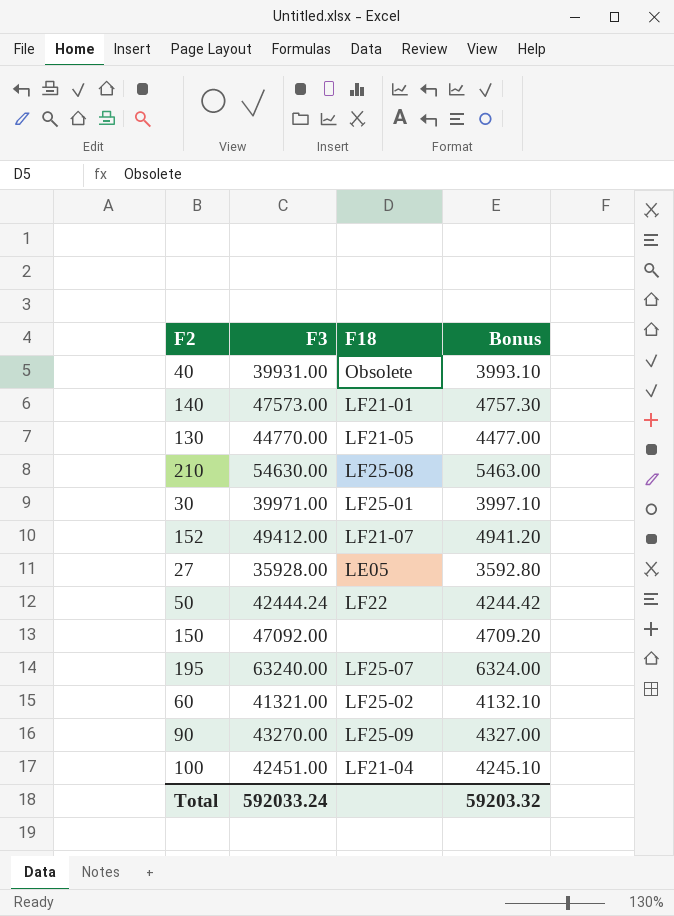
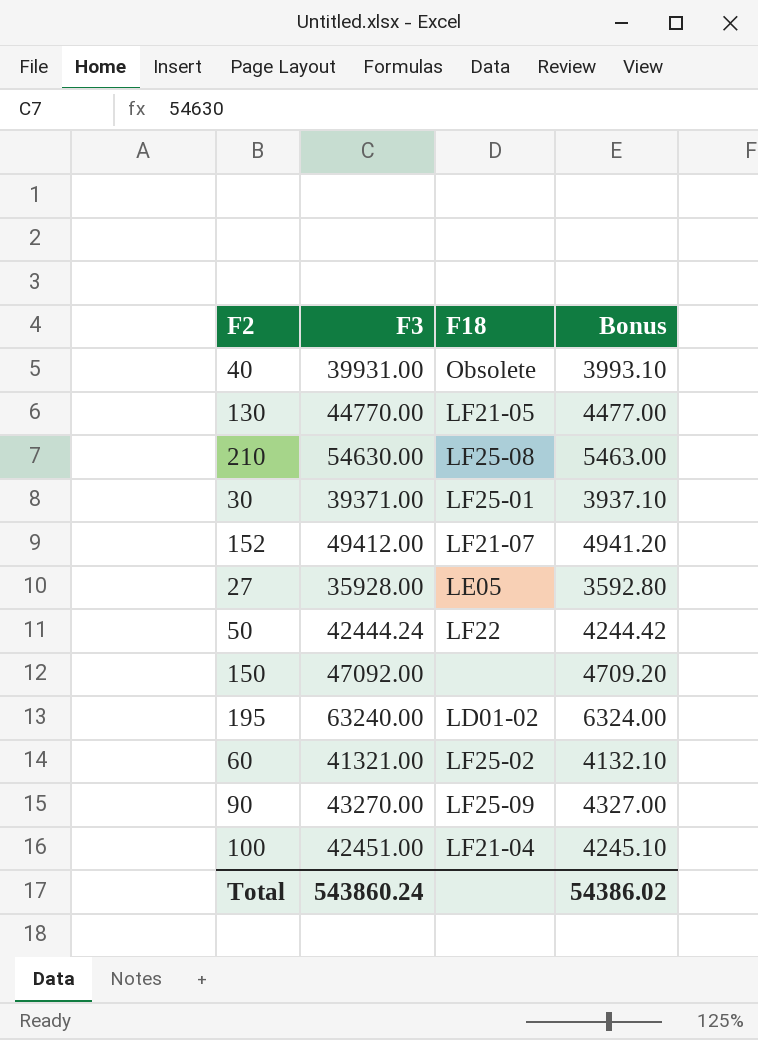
row 140: 47573.00 | LF21-01 | 4757.30 -> none
30 | F3: 39971.00 -> 39371.00
30 | Bonus: 3997.10 -> 3937.10
195 | F18: LF25-07 -> LD01-02
Total | F3: 592033.24 -> 543860.24
Total | Bonus: 59203.32 -> 54386.02

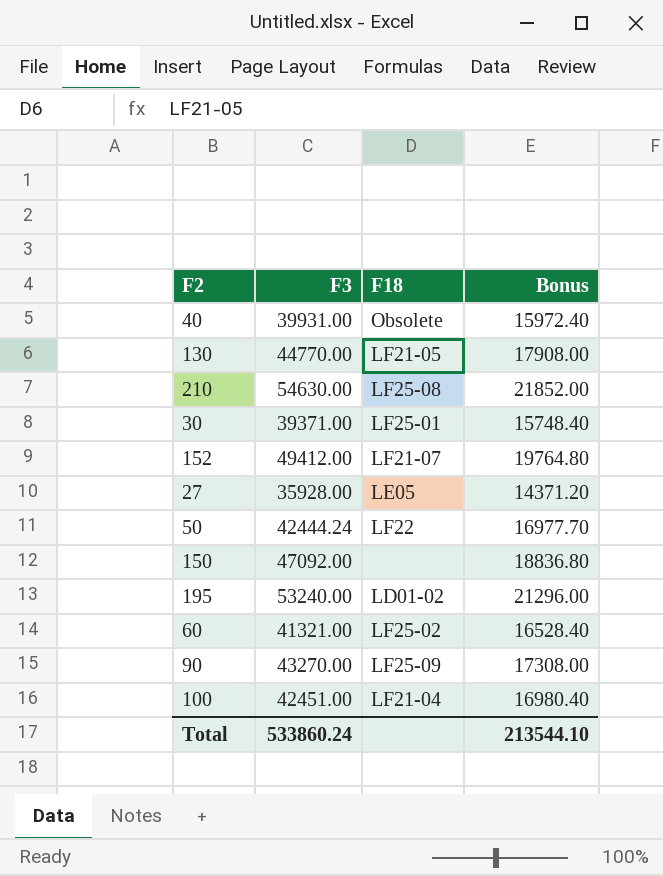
column Bonus | formula: [F3] * 0.1 -> [F3] * 0.4
195 | F3: 63240.00 -> 53240.00
Total | F3: 543860.24 -> 533860.24
Total | Bonus: 54386.02 -> 213544.10

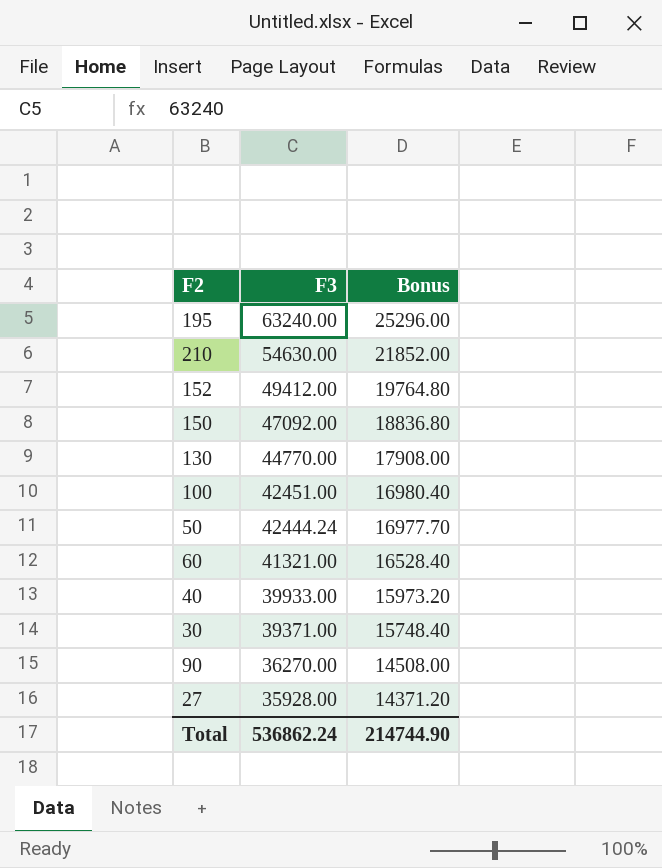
row order: none -> F3 descending
column F18 | position: 3 -> none
195 | F3: 53240.00 -> 63240.00
195 | Bonus: 21296.00 -> 25296.00
40 | F3: 39931.00 -> 39933.00
40 | Bonus: 15972.40 -> 15973.20
90 | F3: 43270.00 -> 36270.00
90 | Bonus: 17308.00 -> 14508.00
Total | F3: 533860.24 -> 536862.24
Total | Bonus: 213544.10 -> 214744.90

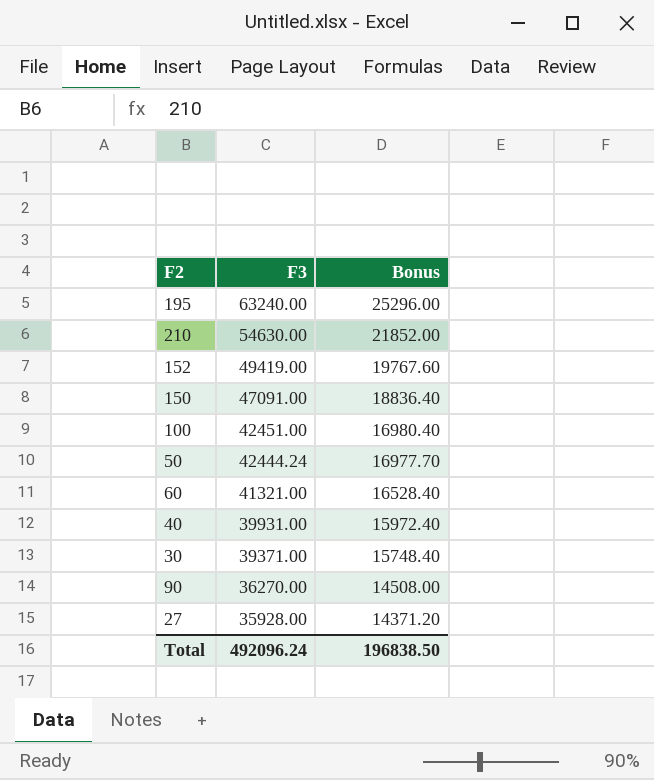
row 130: 44770.00 | 17908.00 -> none
152 | F3: 49412.00 -> 49419.00
152 | Bonus: 19764.80 -> 19767.60
150 | F3: 47092.00 -> 47091.00
150 | Bonus: 18836.80 -> 18836.40
40 | F3: 39933.00 -> 39931.00
40 | Bonus: 15973.20 -> 15972.40
Total | F3: 536862.24 -> 492096.24
Total | Bonus: 214744.90 -> 196838.50

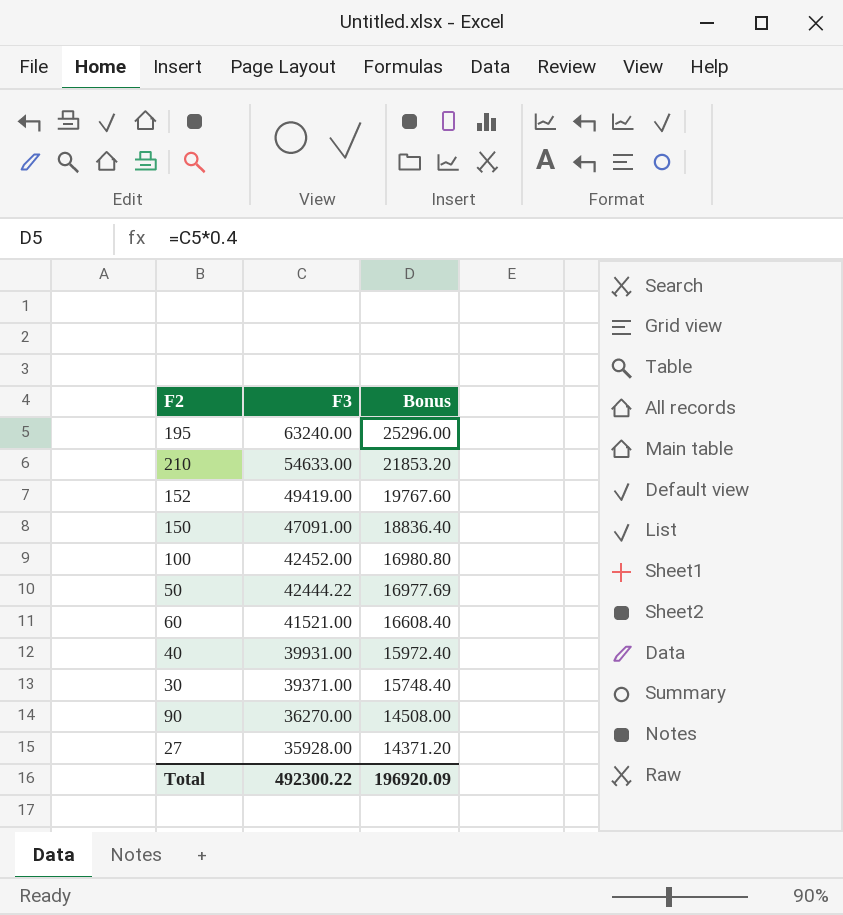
210 | F3: 54630.00 -> 54633.00
210 | Bonus: 21852.00 -> 21853.20
100 | F3: 42451.00 -> 42452.00
100 | Bonus: 16980.40 -> 16980.80
50 | F3: 42444.24 -> 42444.22
50 | Bonus: 16977.70 -> 16977.69
60 | F3: 41321.00 -> 41521.00
60 | Bonus: 16528.40 -> 16608.40
Total | F3: 492096.24 -> 492300.22
Total | Bonus: 196838.50 -> 196920.09

